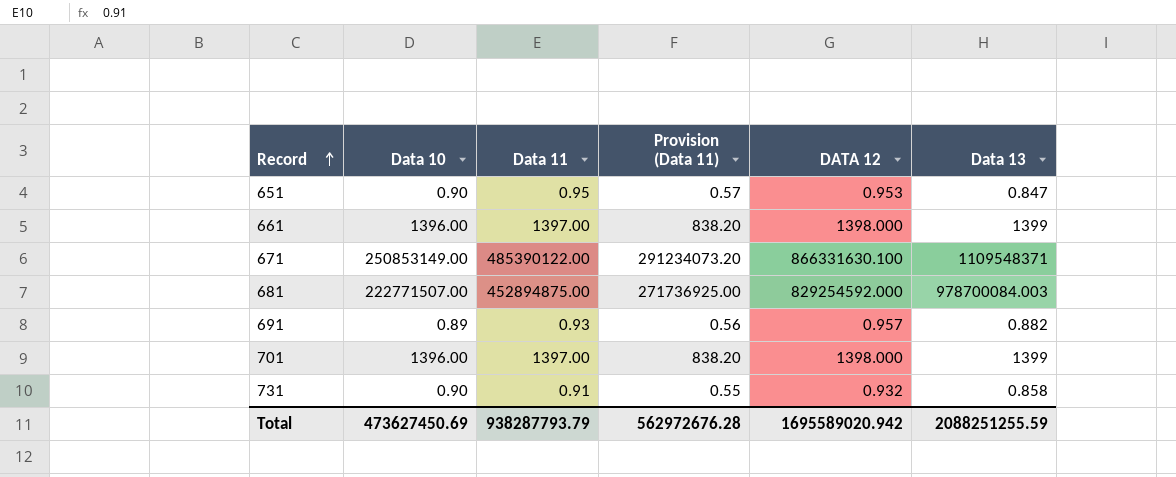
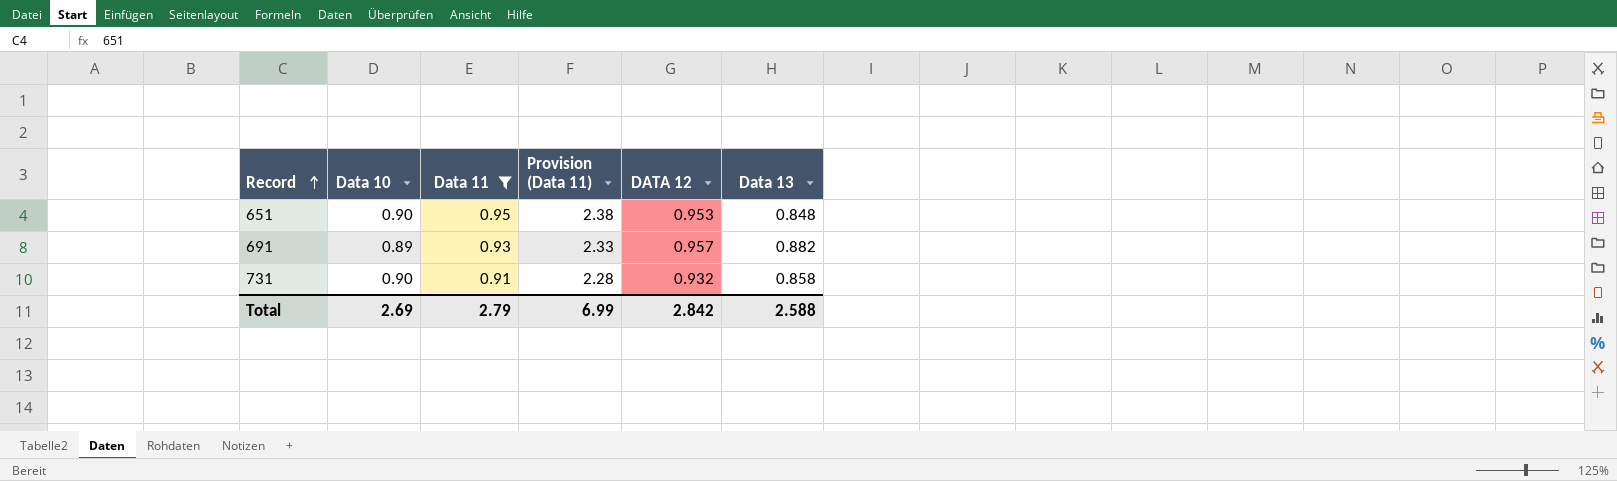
filter: none -> Data 11 <= 0.95
column Provision (Data 11) | formula: [Data 11] * 0.6 -> [Data 11] * 2.5
651 | Data 13: 0.847 -> 0.848
Total | Data 10: 473627450.69 -> 2.69
Total | Data 11: 938287793.79 -> 2.79
Total | Provision (Data 11): 562972676.28 -> 6.99
Total | DATA 12: 1695589020.942 -> 2.842
Total | Data 13: 2088251255.59 -> 2.588

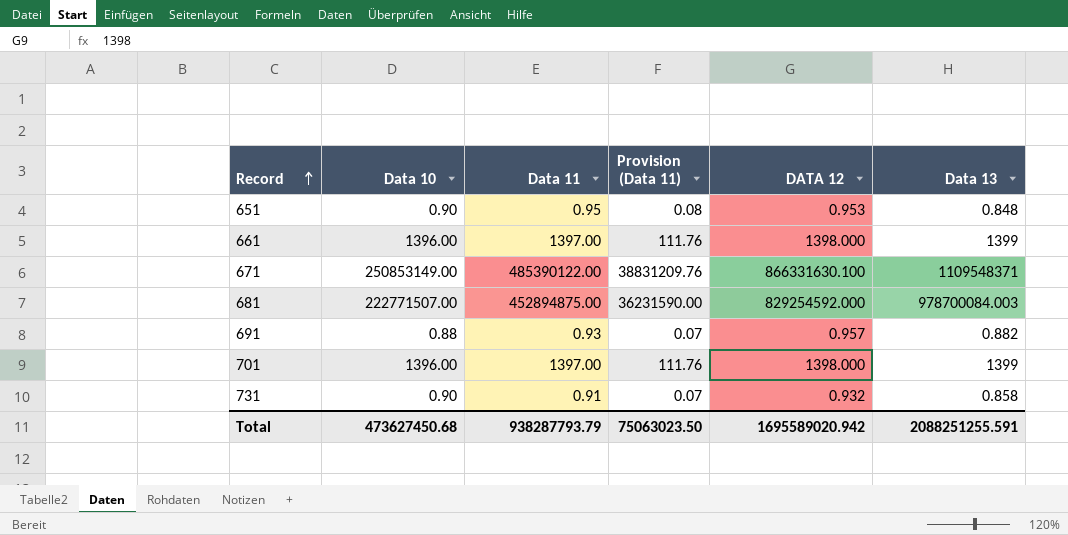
filter: Data 11 <= 0.95 -> none
column Provision (Data 11) | formula: [Data 11] * 2.5 -> [Data 11] * 0.08
691 | Data 10: 0.89 -> 0.88
Total | Data 10: 2.69 -> 473627450.68
Total | Data 11: 2.79 -> 938287793.79
Total | Provision (Data 11): 6.99 -> 75063023.50
Total | DATA 12: 2.842 -> 1695589020.942
Total | Data 13: 2.588 -> 2088251255.591

